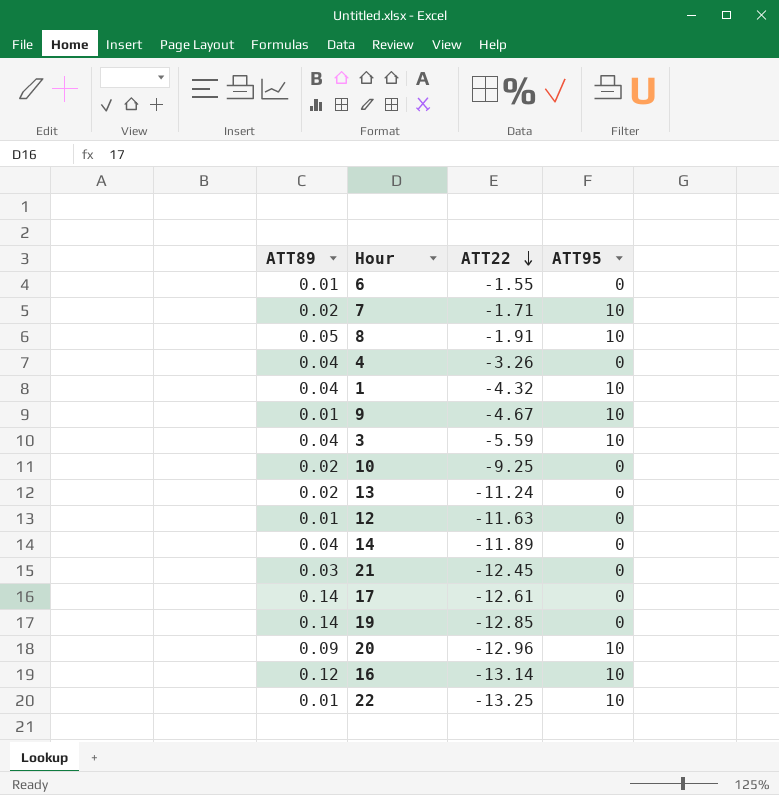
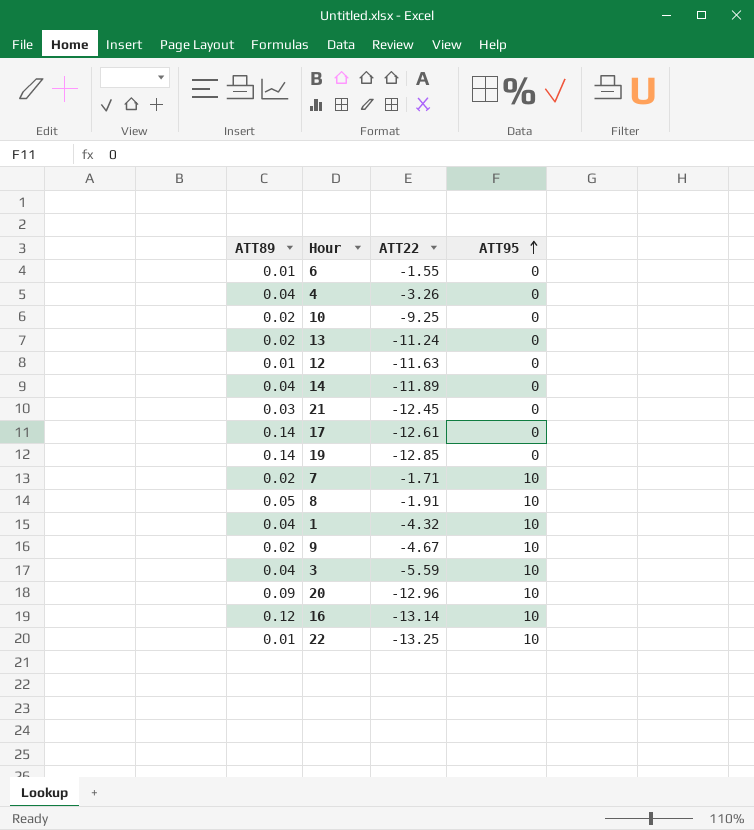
row order: ATT22 descending -> ATT95 ascending
9 | ATT89: 0.01 -> 0.02

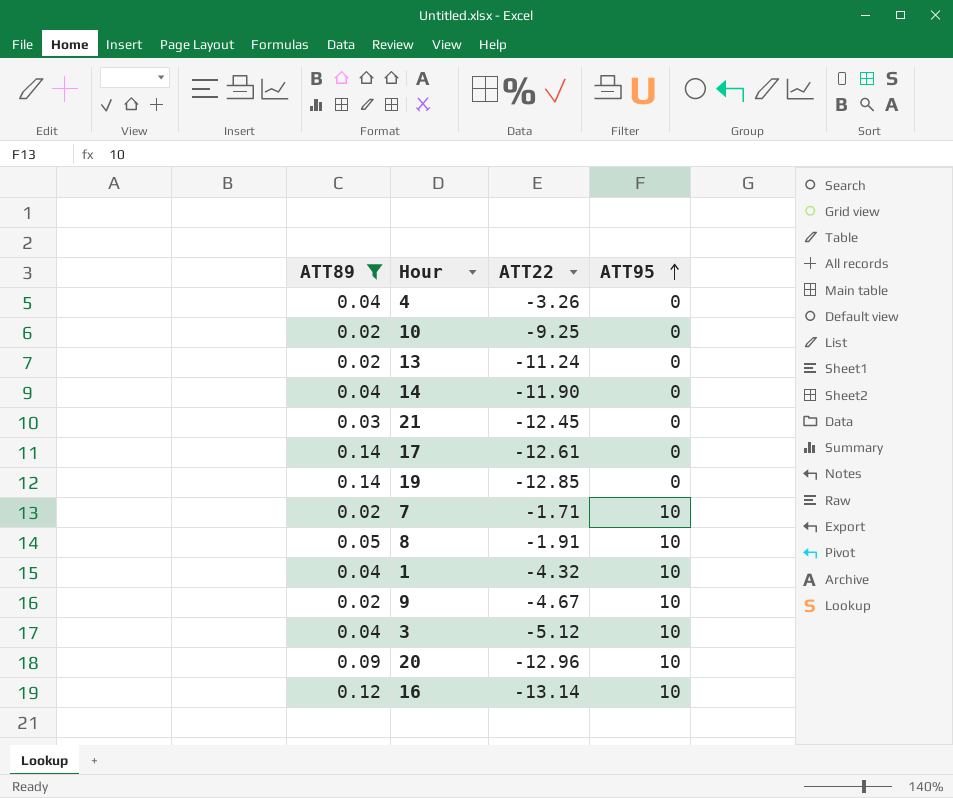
filter: none -> ATT89 != 0.01
14 | ATT22: -11.89 -> -11.90
3 | ATT22: -5.59 -> -5.12

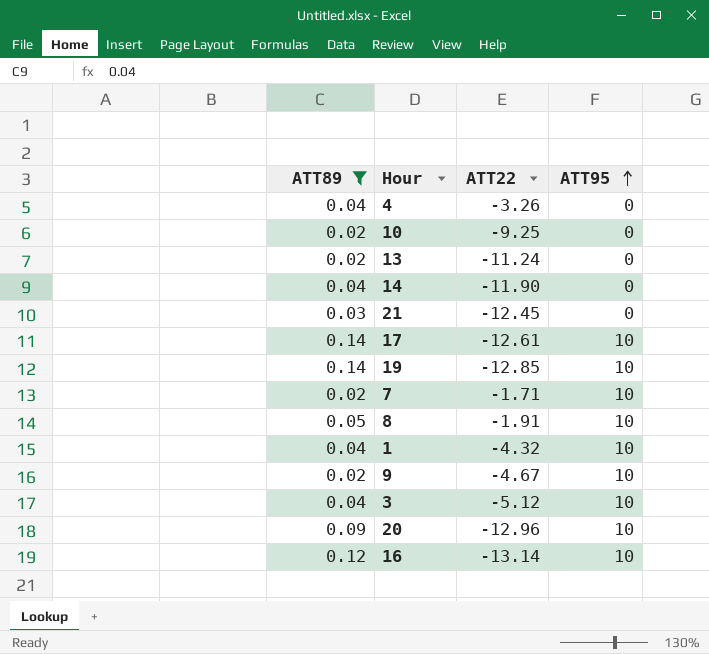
17 | ATT95: 0 -> 10
19 | ATT95: 0 -> 10

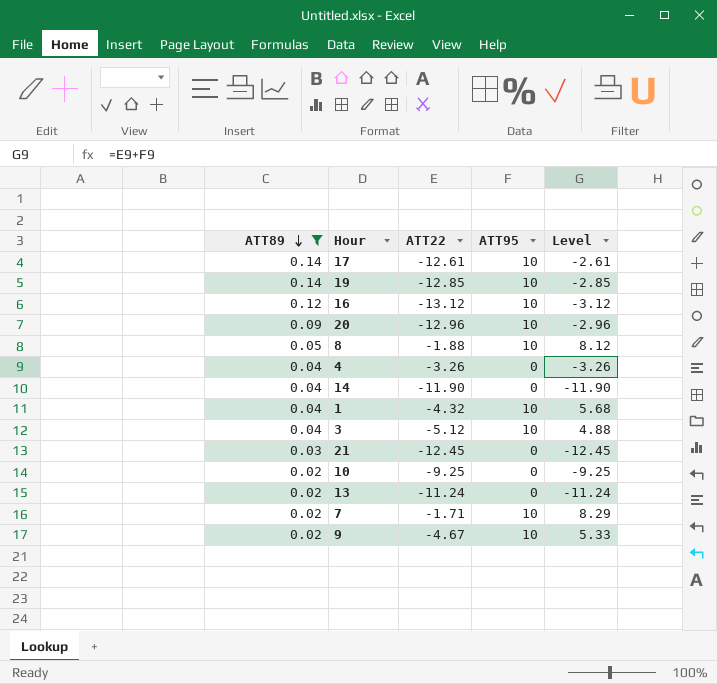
row order: ATT95 ascending -> ATT89 descending
column Level | formula: none -> [ATT22] + [ATT95]
16 | ATT22: -13.14 -> -13.12
8 | ATT22: -1.91 -> -1.88

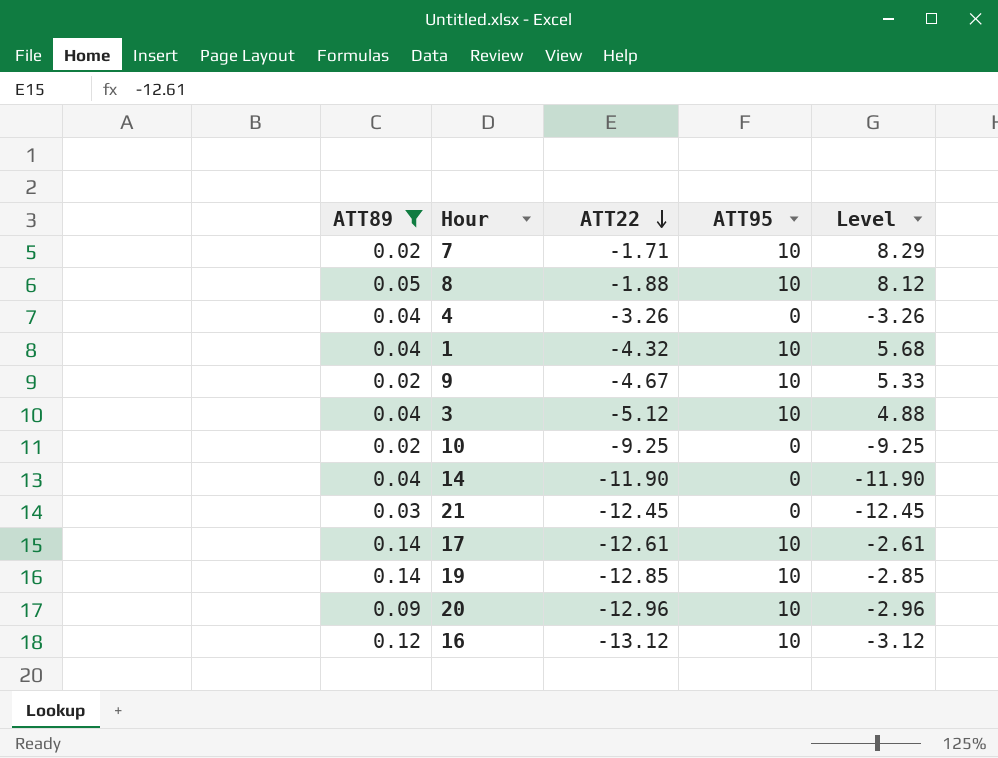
row order: ATT89 descending -> ATT22 descending
row 13: 0.02 | -11.24 | 0 | -11.24 -> none

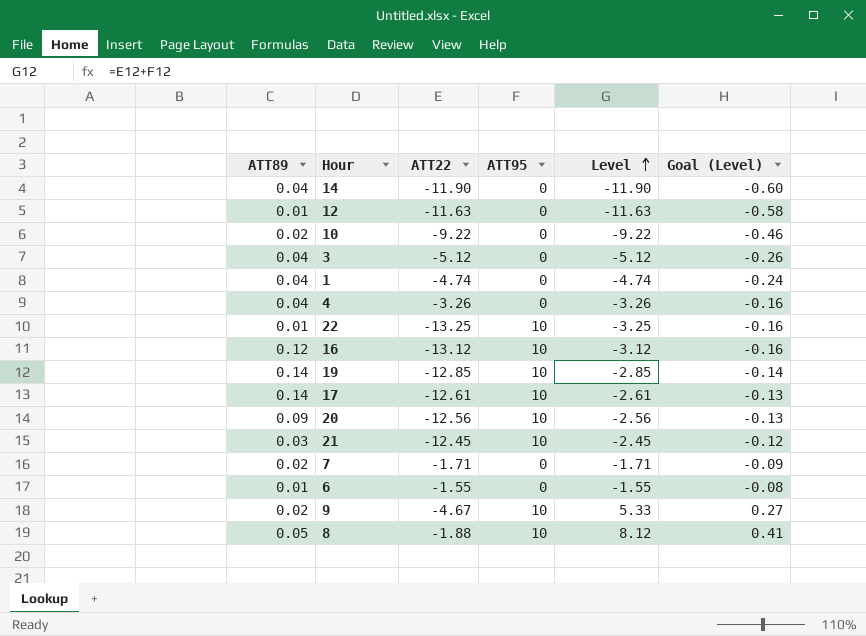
filter: ATT89 != 0.01 -> none
row order: ATT22 descending -> Level ascending
column Goal (Level) | formula: none -> [Level] * 0.05
10 | ATT22: -9.25 -> -9.22
10 | Level: -9.25 -> -9.22
3 | ATT95: 10 -> 0
3 | Level: 4.88 -> -5.12
1 | ATT22: -4.32 -> -4.74
1 | ATT95: 10 -> 0
1 | Level: 5.68 -> -4.74
20 | ATT22: -12.96 -> -12.56
20 | Level: -2.96 -> -2.56
21 | ATT95: 0 -> 10
21 | Level: -12.45 -> -2.45
7 | ATT95: 10 -> 0
7 | Level: 8.29 -> -1.71

